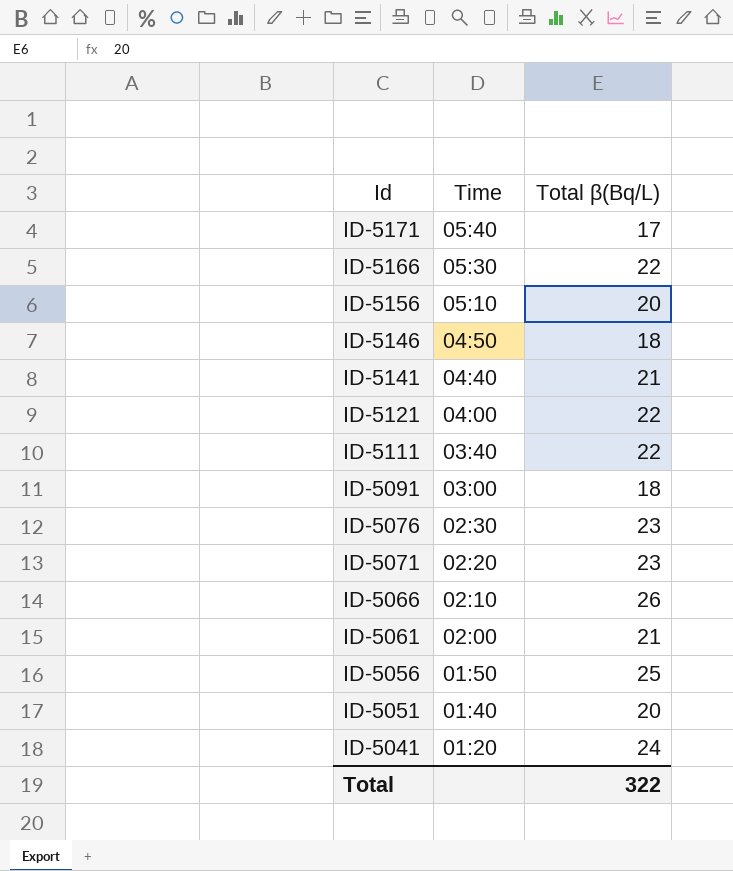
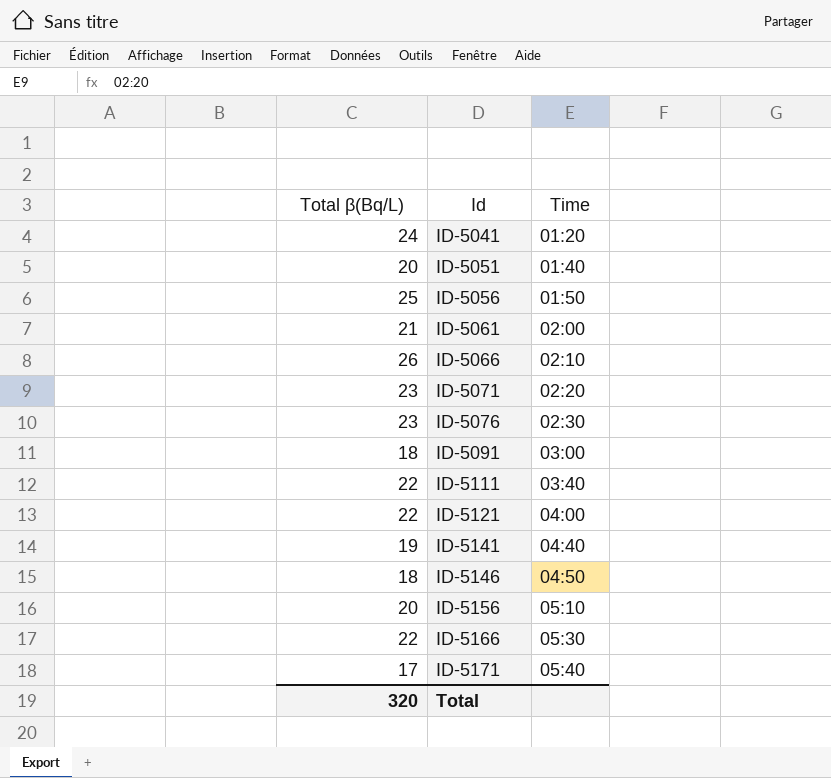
row order: Id descending -> Id ascending
column Total β(Bq/L) | position: 3 -> 1
ID-5141 | Total β(Bq/L): 21 -> 19
Total | Total β(Bq/L): 322 -> 320

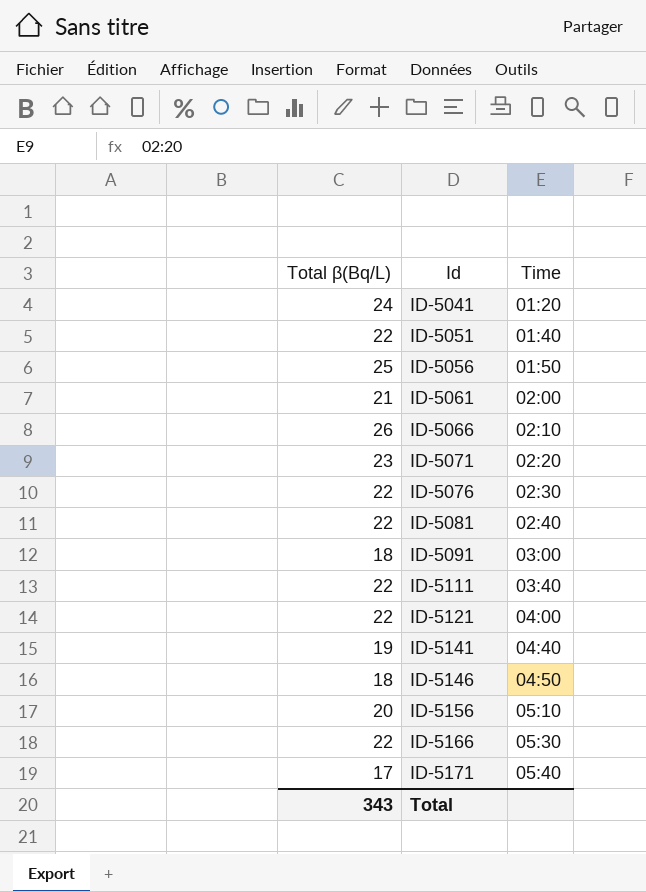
ID-5051 | Total β(Bq/L): 20 -> 22
ID-5076 | Total β(Bq/L): 23 -> 22
row ID-5081: none -> 22 | 02:40
Total | Total β(Bq/L): 320 -> 343

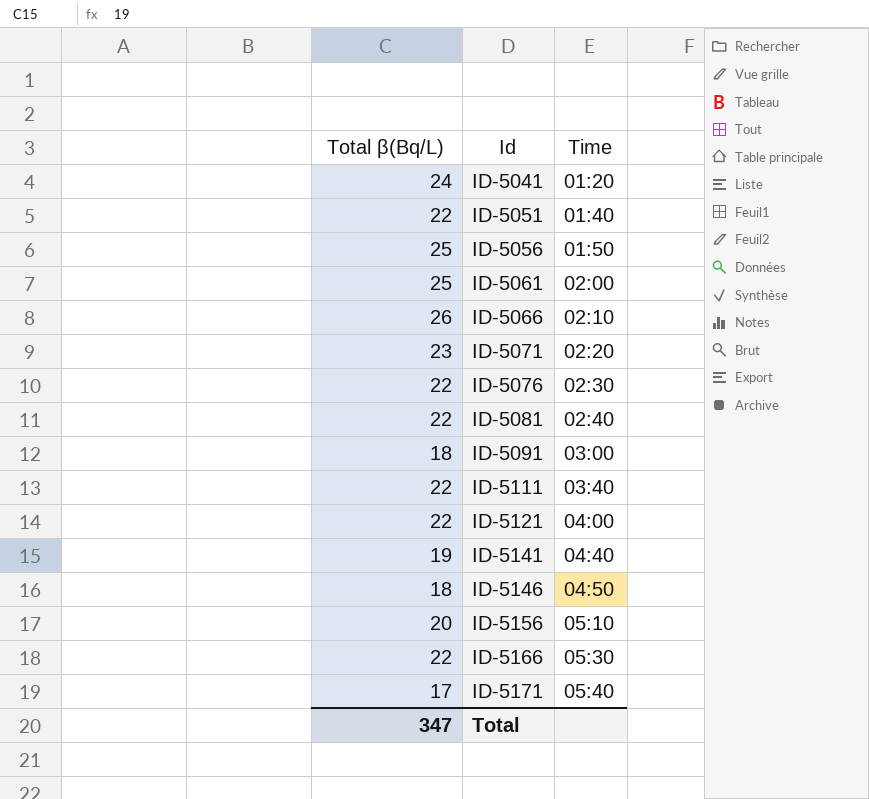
ID-5061 | Total β(Bq/L): 21 -> 25
Total | Total β(Bq/L): 343 -> 347

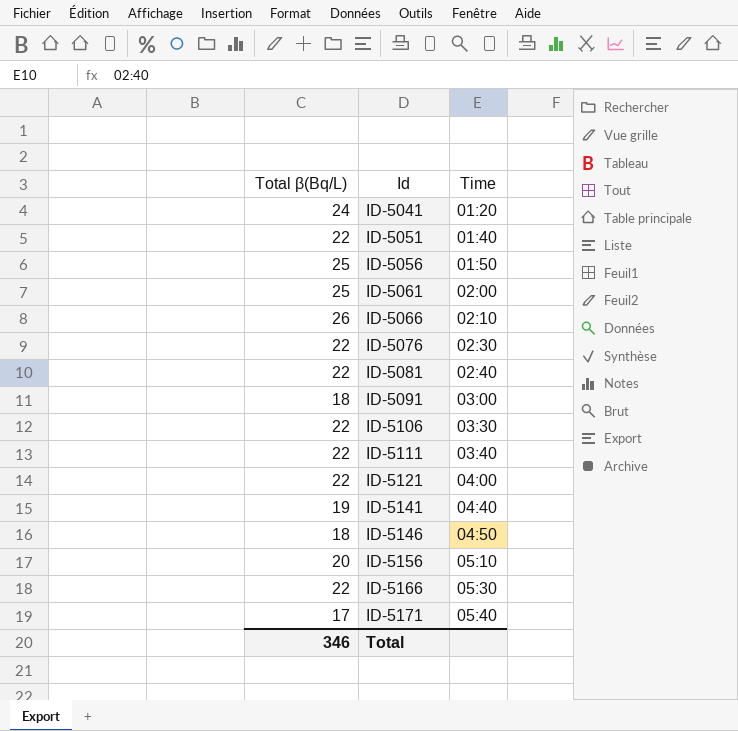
row ID-5071: 23 | 02:20 -> none
row ID-5106: none -> 22 | 03:30
Total | Total β(Bq/L): 347 -> 346

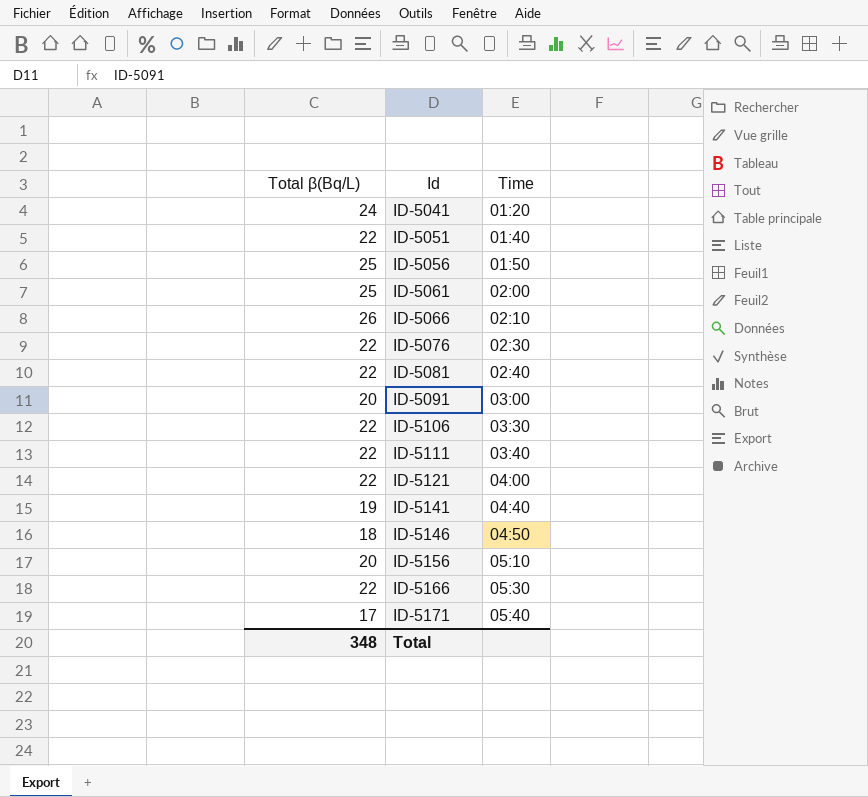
ID-5091 | Total β(Bq/L): 18 -> 20
Total | Total β(Bq/L): 346 -> 348

